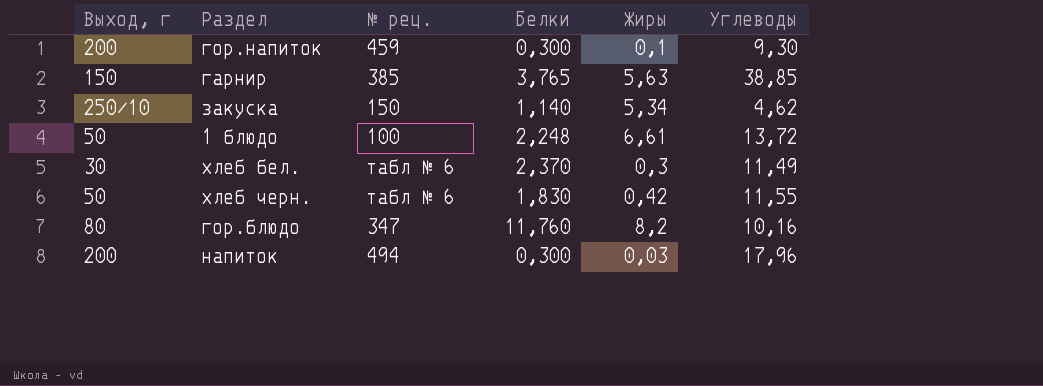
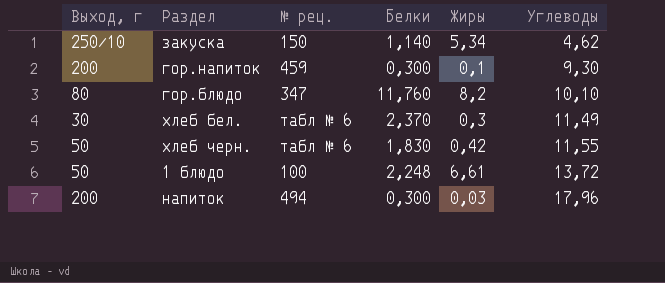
row order: none -> Углеводы ascending
row гарнир: 150 | 385 | 3,765 | 5,63 | 38,85 -> none
гор.блюдо | Углеводы: 10,16 -> 10,10

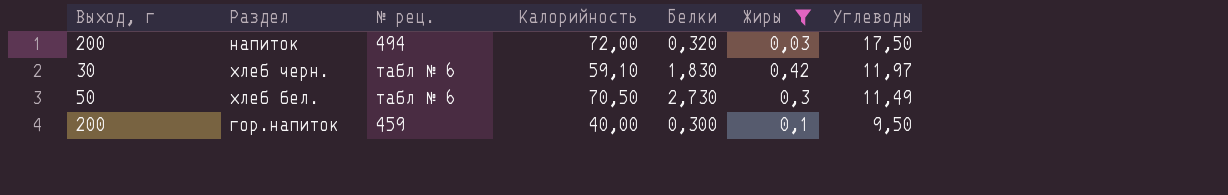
filter: none -> Жиры <= 0,42
row order: Углеводы ascending -> Углеводы descending
column Калорийность | position: none -> 4
напиток | Белки: 0,300 -> 0,320
напиток | Углеводы: 17,96 -> 17,50
хлеб черн. | Выход, г: 50 -> 30
хлеб черн. | Углеводы: 11,55 -> 11,97
хлеб бел. | Выход, г: 30 -> 50
хлеб бел. | Белки: 2,370 -> 2,730
гор.напиток | Углеводы: 9,30 -> 9,50

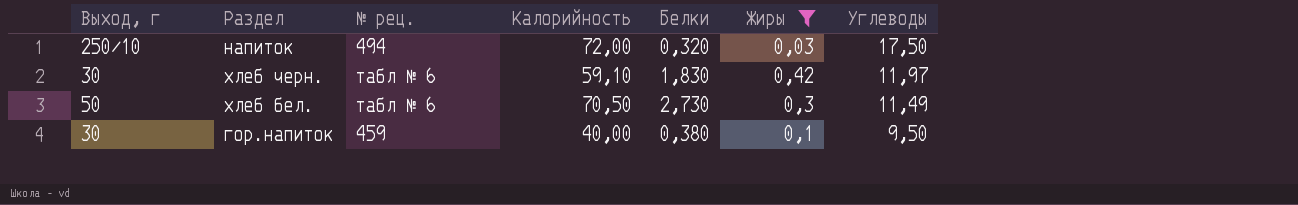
напиток | Выход, г: 200 -> 250/10
гор.напиток | Выход, г: 200 -> 30
гор.напиток | Белки: 0,300 -> 0,380

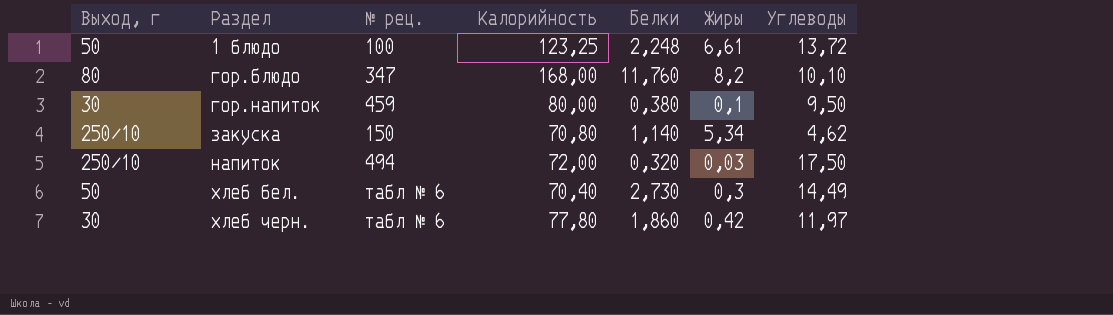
filter: Жиры <= 0,42 -> none
row order: Углеводы descending -> Раздел ascending
гор.напиток | Калорийность: 40,00 -> 80,00
хлеб бел. | Калорийность: 70,50 -> 70,40
хлеб бел. | Углеводы: 11,49 -> 14,49
хлеб черн. | Калорийность: 59,10 -> 77,80
хлеб черн. | Белки: 1,830 -> 1,860

